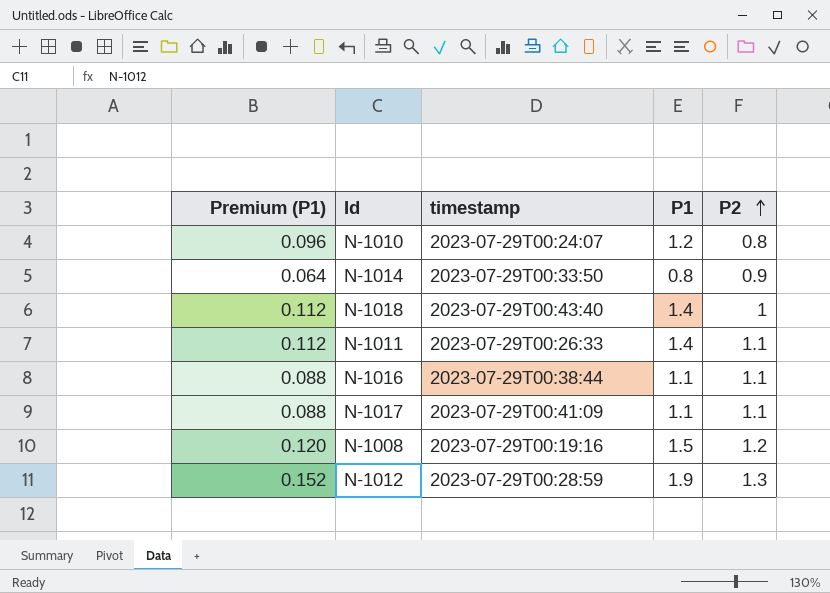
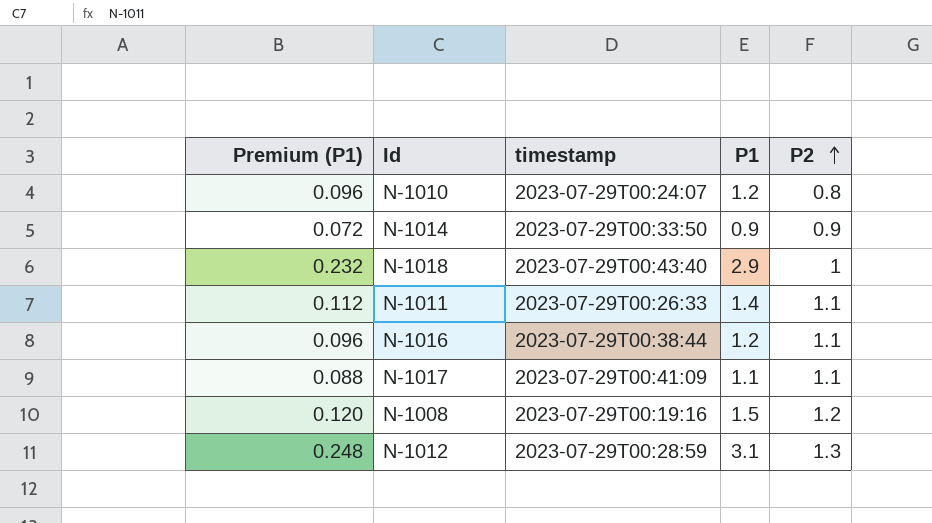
N-1014 | Premium (P1): 0.064 -> 0.072
N-1014 | P1: 0.8 -> 0.9
N-1018 | Premium (P1): 0.112 -> 0.232
N-1018 | P1: 1.4 -> 2.9
N-1016 | Premium (P1): 0.088 -> 0.096
N-1016 | P1: 1.1 -> 1.2
N-1012 | Premium (P1): 0.152 -> 0.248
N-1012 | P1: 1.9 -> 3.1

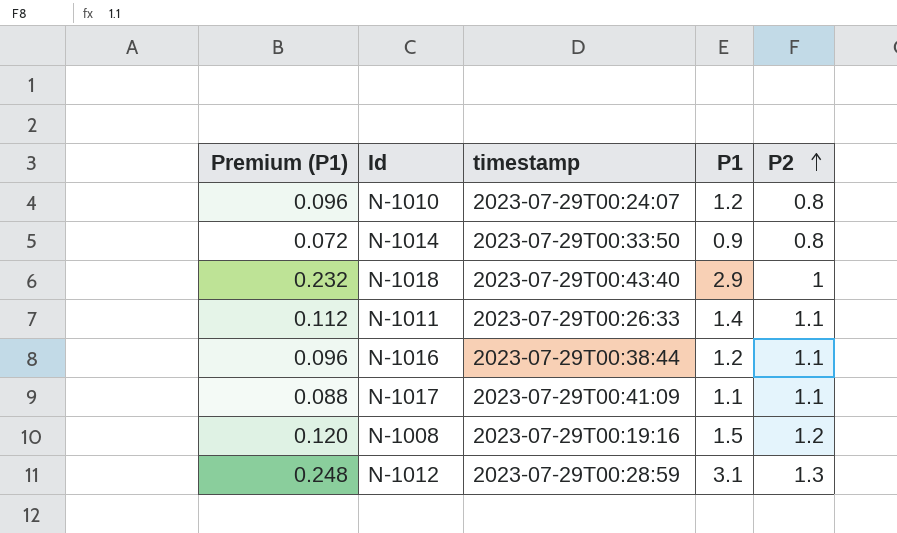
N-1014 | P2: 0.9 -> 0.8

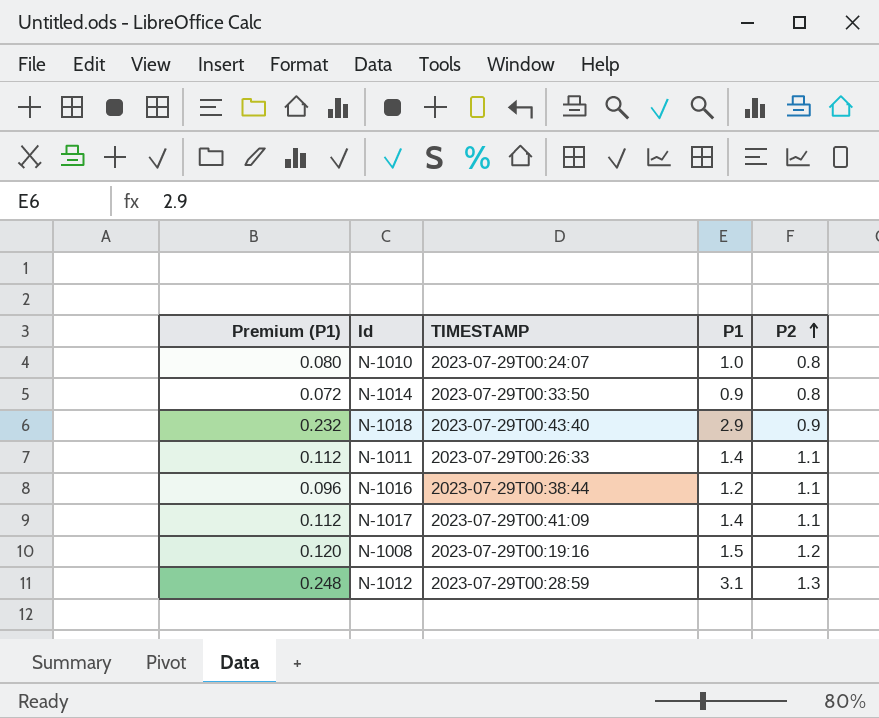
column name: timestamp -> TIMESTAMP
N-1010 | Premium (P1): 0.096 -> 0.080
N-1010 | P1: 1.2 -> 1.0
N-1018 | P2: 1 -> 0.9
N-1017 | Premium (P1): 0.088 -> 0.112
N-1017 | P1: 1.1 -> 1.4

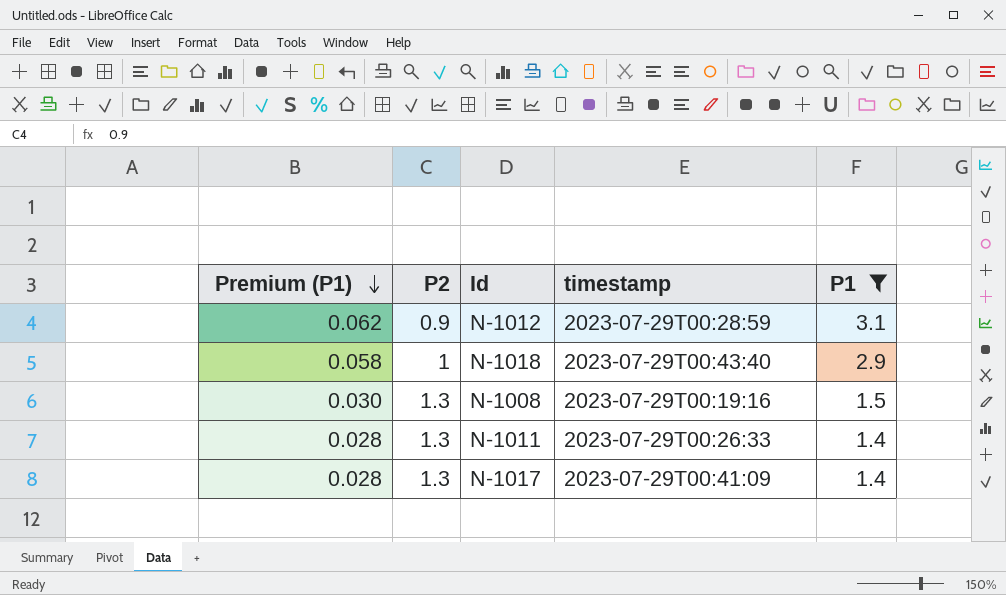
filter: none -> P1 >= 1.4
row order: P2 ascending -> Premium (P1) descending
column Premium (P1) | formula: [P1] * 0.08 -> [P1] * 0.02
column P2 | position: 5 -> 2
column name: TIMESTAMP -> timestamp
N-1012 | P2: 1.3 -> 0.9
N-1018 | P2: 0.9 -> 1
N-1008 | P2: 1.2 -> 1.3
N-1011 | P2: 1.1 -> 1.3
N-1017 | P2: 1.1 -> 1.3

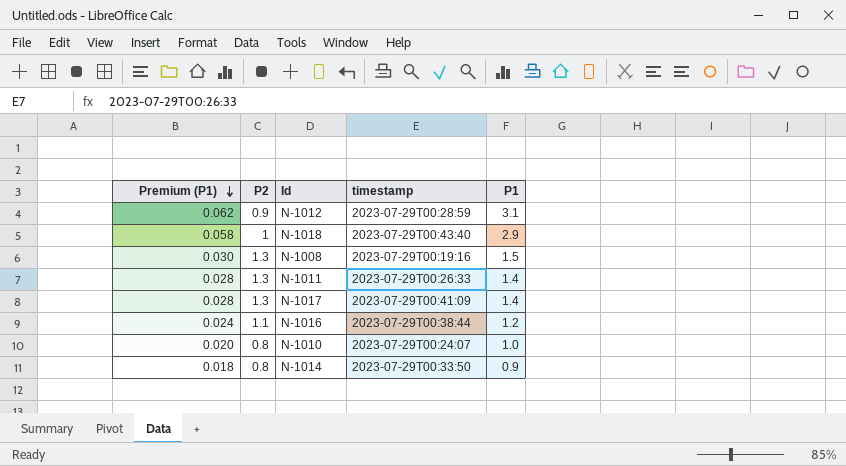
filter: P1 >= 1.4 -> none

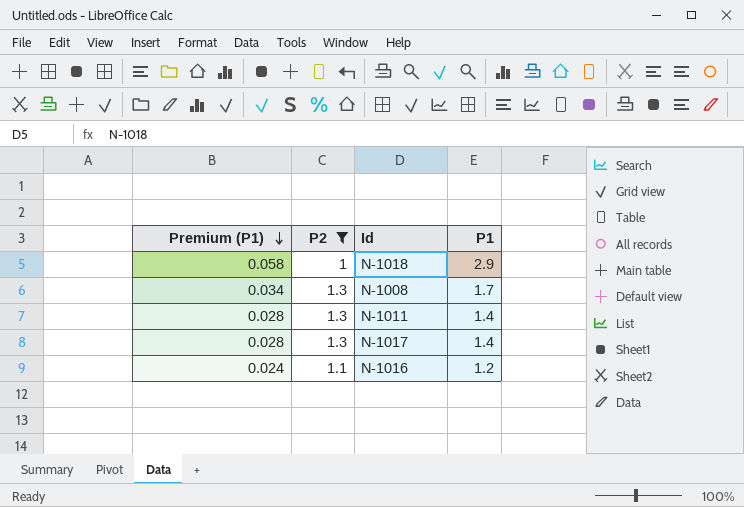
filter: none -> P2 >= 1
column timestamp | position: 4 -> none
N-1008 | Premium (P1): 0.030 -> 0.034
N-1008 | P1: 1.5 -> 1.7

